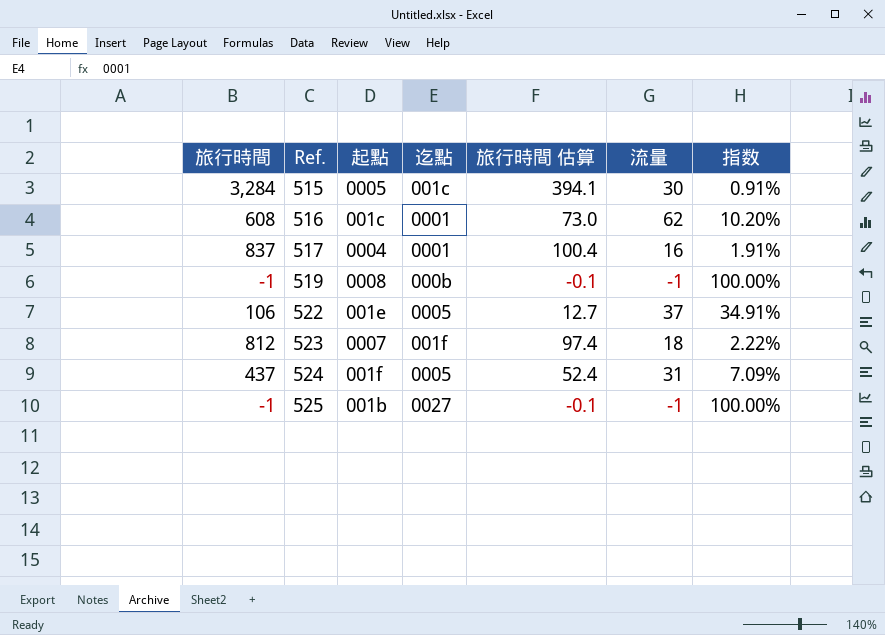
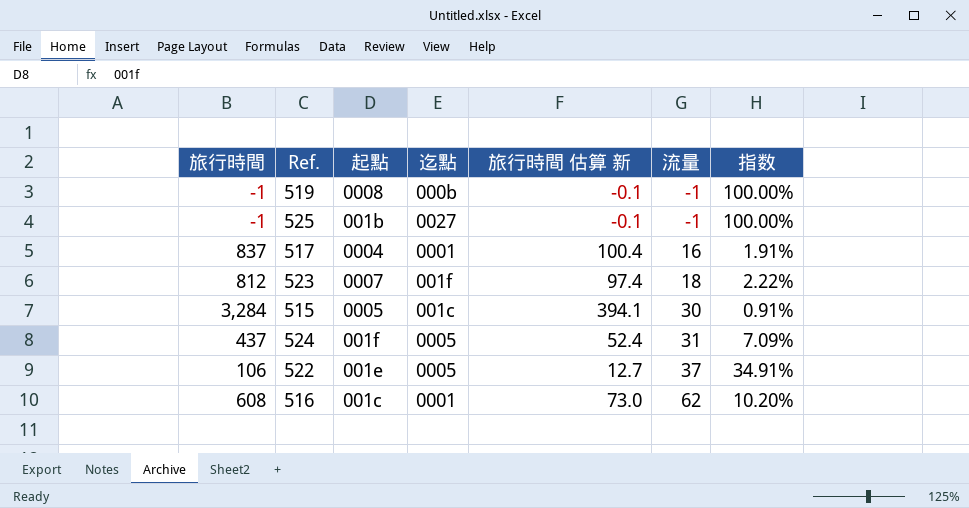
row order: Ref. ascending -> 流量 ascending
column name: 旅行時間 估算 -> 旅行時間 估算 新

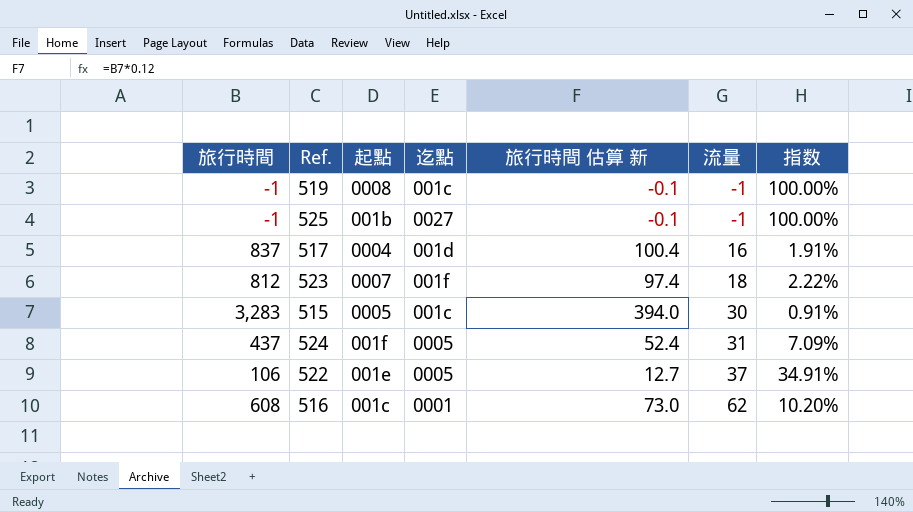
519 | 迄點: 000b -> 001c
517 | 迄點: 0001 -> 001d
515 | 旅行時間: 3,284 -> 3,283
515 | 旅行時間 估算 新: 394.1 -> 394.0

